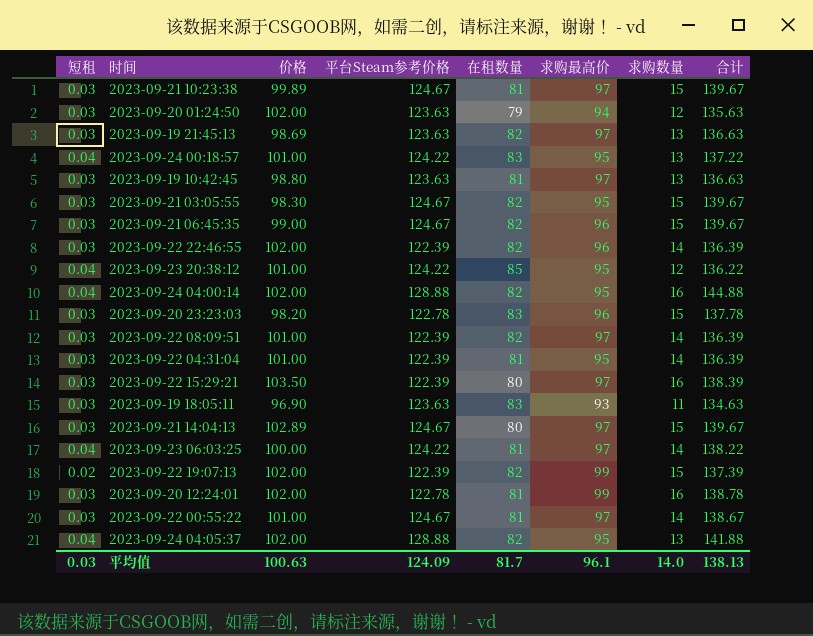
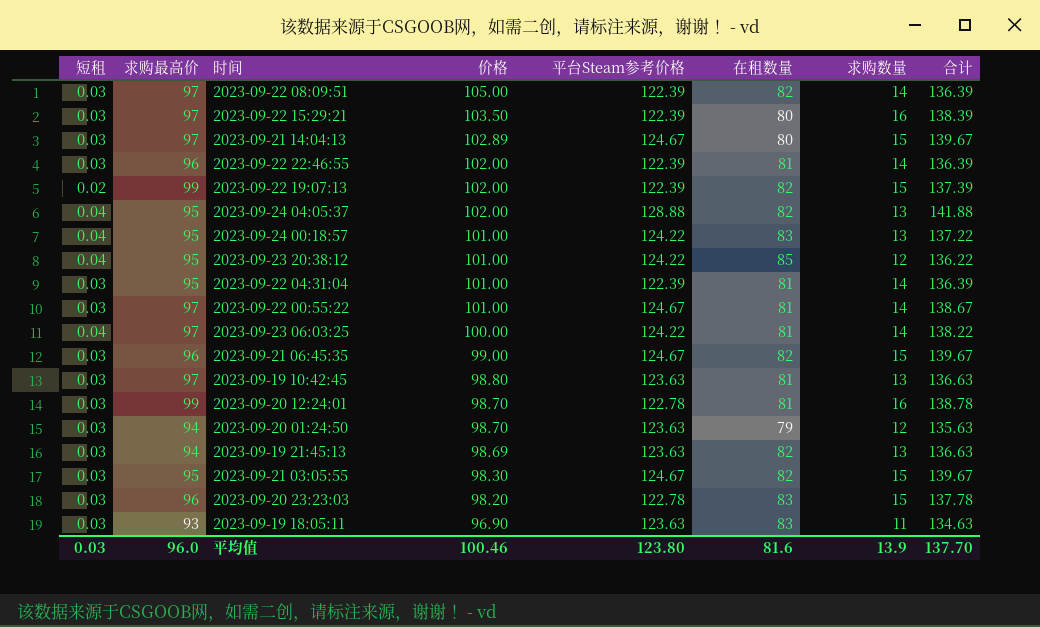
row order: none -> 价格 descending
column 求购最高价 | position: 6 -> 2
row 2023-09-21 10:23:38: 0.03 | 99.89 | 124.67 | 81 | 97 | 15 | 139.67 -> none
row 2023-09-24 04:00:14: 0.04 | 102.00 | 128.88 | 82 | 95 | 16 | 144.88 -> none
2023-09-22 08:09:51 | 价格: 101.00 -> 105.00
2023-09-22 22:46:55 | 在租数量: 82 -> 81
2023-09-20 12:24:01 | 价格: 102.00 -> 98.70
2023-09-20 01:24:50 | 价格: 102.00 -> 98.70
2023-09-19 21:45:13 | 求购最高价: 97 -> 94
平均值 | 求购最高价: 96.1 -> 96.0
平均值 | 价格: 100.63 -> 100.46
平均值 | 平台Steam参考价格: 124.09 -> 123.80
平均值 | 在租数量: 81.7 -> 81.6
平均值 | 求购数量: 14.0 -> 13.9
平均值 | 合计: 138.13 -> 137.70

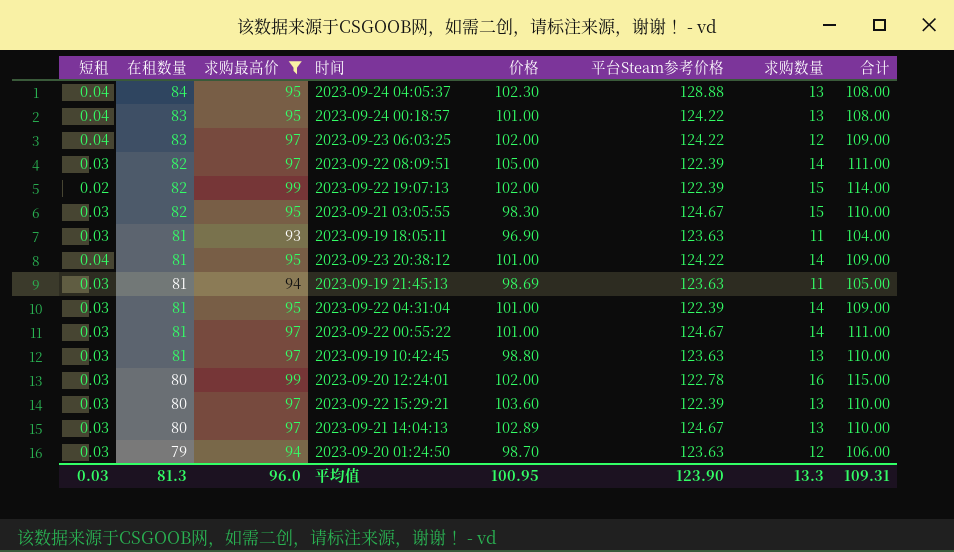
filter: none -> 求购最高价 != 96
row order: 价格 descending -> 在租数量 descending
column 在租数量 | position: 6 -> 2
column 合计 | formula: [平台Steam参考价格] + [求购数量] -> [求购最高价] + [求购数量]
2023-09-24 04:05:37 | 在租数量: 82 -> 84
2023-09-24 04:05:37 | 价格: 102.00 -> 102.30
2023-09-23 06:03:25 | 在租数量: 81 -> 83
2023-09-23 06:03:25 | 价格: 100.00 -> 102.00
2023-09-23 06:03:25 | 求购数量: 14 -> 12
2023-09-19 18:05:11 | 在租数量: 83 -> 81
2023-09-23 20:38:12 | 在租数量: 85 -> 81
2023-09-23 20:38:12 | 求购数量: 12 -> 14
2023-09-19 21:45:13 | 在租数量: 82 -> 81
2023-09-19 21:45:13 | 求购数量: 13 -> 11
2023-09-20 12:24:01 | 在租数量: 81 -> 80
2023-09-20 12:24:01 | 价格: 98.70 -> 102.00
2023-09-22 15:29:21 | 价格: 103.50 -> 103.60
2023-09-22 15:29:21 | 求购数量: 16 -> 13
2023-09-21 14:04:13 | 求购数量: 15 -> 13
平均值 | 在租数量: 81.6 -> 81.3
平均值 | 价格: 100.46 -> 100.95
平均值 | 平台Steam参考价格: 123.80 -> 123.90
平均值 | 求购数量: 13.9 -> 13.3
平均值 | 合计: 137.70 -> 109.31

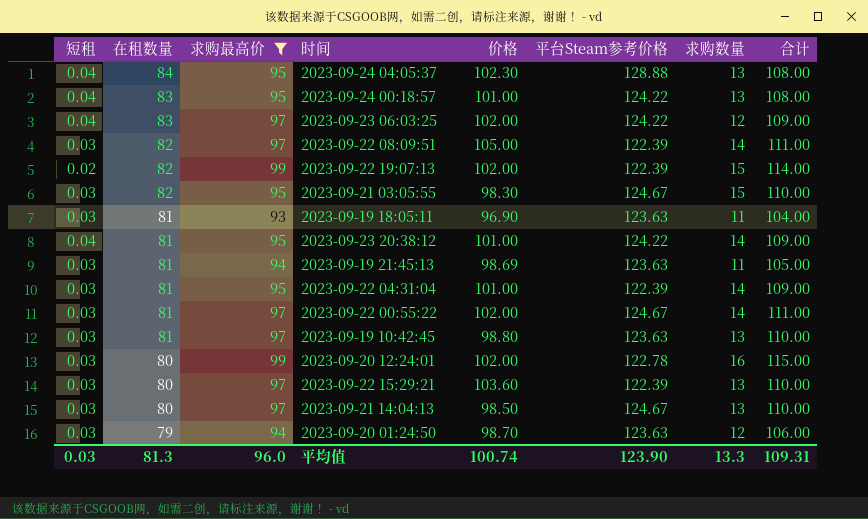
2023-09-22 00:55:22 | 价格: 101.00 -> 102.00
2023-09-21 14:04:13 | 价格: 102.89 -> 98.50
平均值 | 价格: 100.95 -> 100.74

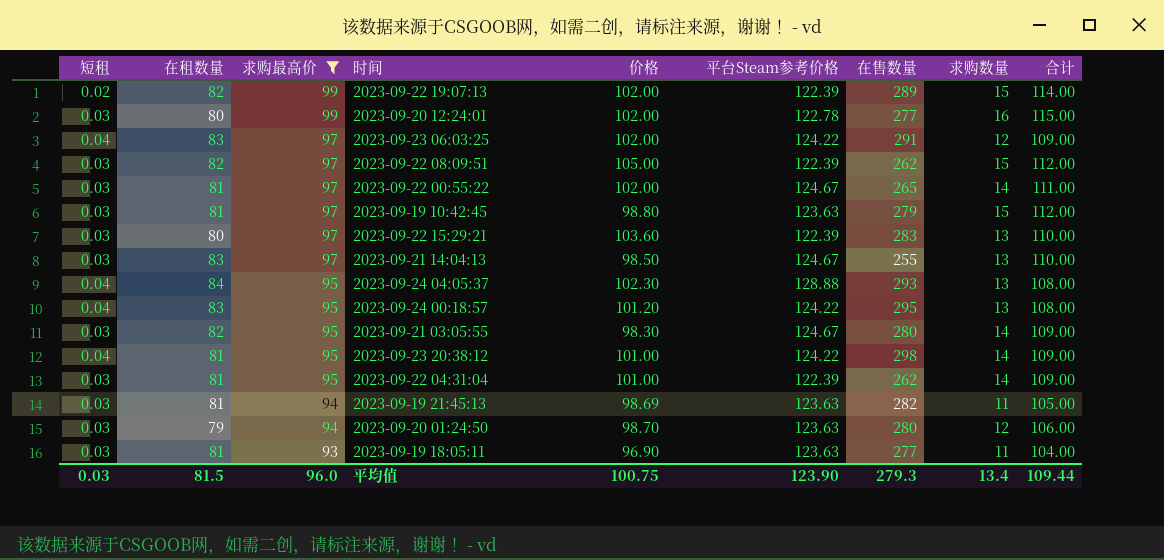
row order: 在租数量 descending -> 求购最高价 descending
column 在售数量 | position: none -> 7
2023-09-22 08:09:51 | 求购数量: 14 -> 15
2023-09-22 08:09:51 | 合计: 111.00 -> 112.00
2023-09-19 10:42:45 | 求购数量: 13 -> 15
2023-09-19 10:42:45 | 合计: 110.00 -> 112.00
2023-09-21 14:04:13 | 在租数量: 80 -> 83
2023-09-24 00:18:57 | 价格: 101.00 -> 101.20
2023-09-21 03:05:55 | 求购数量: 15 -> 14
2023-09-21 03:05:55 | 合计: 110.00 -> 109.00
平均值 | 在租数量: 81.3 -> 81.5
平均值 | 价格: 100.74 -> 100.75
平均值 | 求购数量: 13.3 -> 13.4
平均值 | 合计: 109.31 -> 109.44

